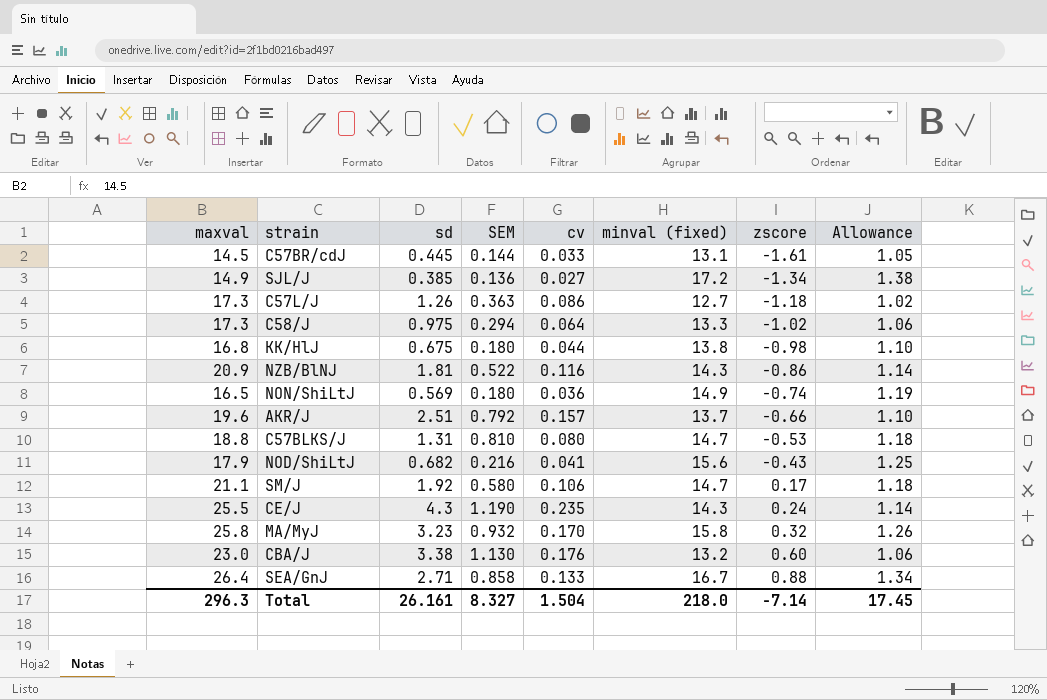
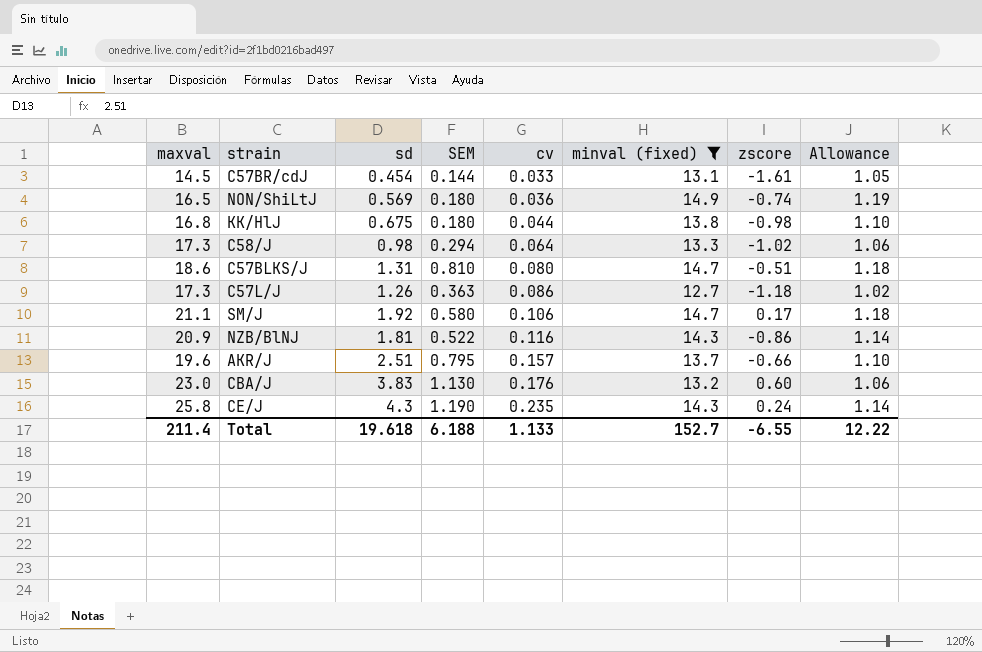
filter: none -> minval (fixed) <= 14.9
row order: zscore ascending -> cv ascending
C57BR/cdJ | sd: 0.445 -> 0.454
C58/J | sd: 0.975 -> 0.98
C57BLKS/J | maxval: 18.8 -> 18.6
C57BLKS/J | zscore: -0.53 -> -0.51
AKR/J | SEM: 0.792 -> 0.795
CBA/J | sd: 3.38 -> 3.83
CE/J | maxval: 25.5 -> 25.8
Total | maxval: 296.3 -> 211.4
Total | sd: 26.161 -> 19.618
Total | SEM: 8.327 -> 6.188
Total | cv: 1.504 -> 1.133
Total | minval (fixed): 218.0 -> 152.7
Total | zscore: -7.14 -> -6.55
Total | Allowance: 17.45 -> 12.22

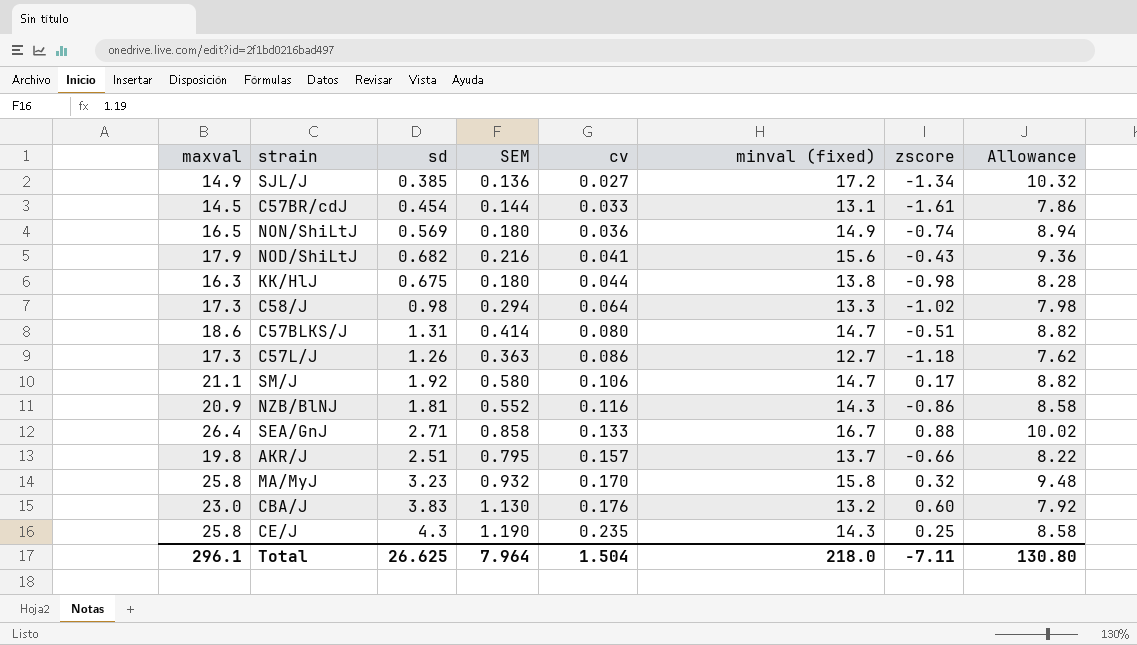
filter: minval (fixed) <= 14.9 -> none
column Allowance | formula: [minval (fixed)] * 0.08 -> [minval (fixed)] * 0.6
KK/HlJ | maxval: 16.8 -> 16.3
C57BLKS/J | SEM: 0.810 -> 0.414
NZB/BlNJ | SEM: 0.522 -> 0.552
AKR/J | maxval: 19.6 -> 19.8
CE/J | zscore: 0.24 -> 0.25
Total | maxval: 211.4 -> 296.1
Total | sd: 19.618 -> 26.625
Total | SEM: 6.188 -> 7.964
Total | cv: 1.133 -> 1.504
Total | minval (fixed): 152.7 -> 218.0
Total | zscore: -6.55 -> -7.11
Total | Allowance: 12.22 -> 130.80

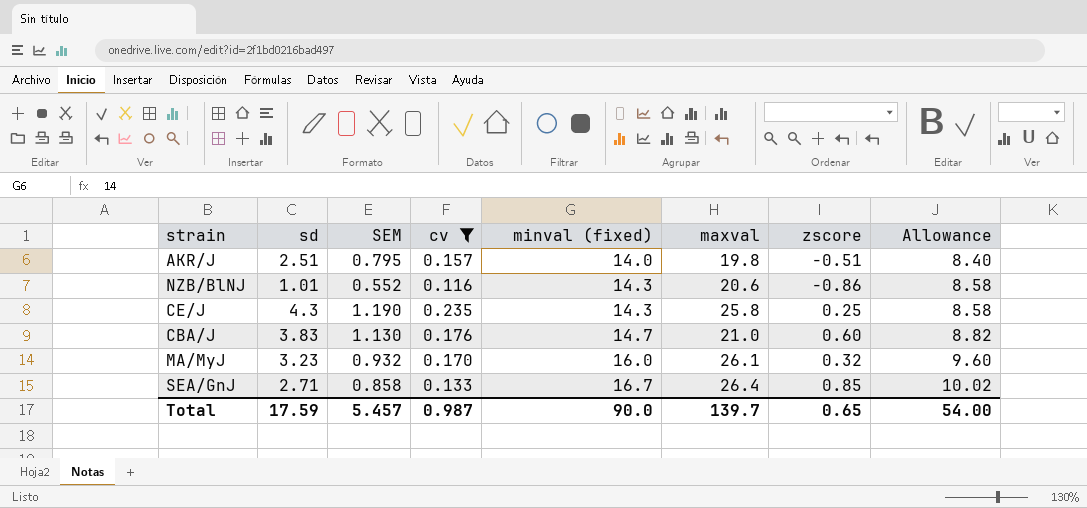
filter: none -> cv >= 0.116
row order: cv ascending -> minval (fixed) ascending
column maxval | position: 1 -> 6
AKR/J | minval (fixed): 13.7 -> 14.0
AKR/J | zscore: -0.66 -> -0.51
AKR/J | Allowance: 8.22 -> 8.40
NZB/BlNJ | sd: 1.81 -> 1.01
NZB/BlNJ | maxval: 20.9 -> 20.6
CBA/J | minval (fixed): 13.2 -> 14.7
CBA/J | maxval: 23.0 -> 21.0
CBA/J | Allowance: 7.92 -> 8.82
MA/MyJ | minval (fixed): 15.8 -> 16.0
MA/MyJ | maxval: 25.8 -> 26.1
MA/MyJ | Allowance: 9.48 -> 9.60
SEA/GnJ | zscore: 0.88 -> 0.85
Total | sd: 26.625 -> 17.59
Total | SEM: 7.964 -> 5.457
Total | cv: 1.504 -> 0.987
Total | minval (fixed): 218.0 -> 90.0
Total | maxval: 296.1 -> 139.7
Total | zscore: -7.11 -> 0.65
Total | Allowance: 130.80 -> 54.00

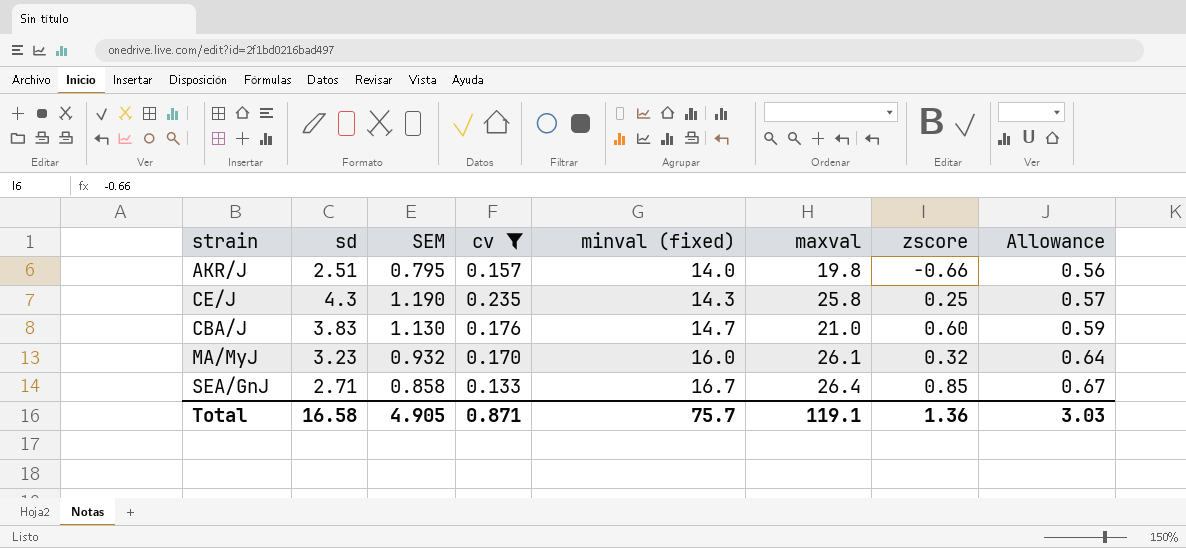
column Allowance | formula: [minval (fixed)] * 0.6 -> [minval (fixed)] * 0.04
row NZB/BlNJ: 1.01 | 0.552 | 0.116 | 14.3 | 20.6 | -0.86 | 8.58 -> none
AKR/J | zscore: -0.51 -> -0.66
Total | sd: 17.59 -> 16.58
Total | SEM: 5.457 -> 4.905
Total | cv: 0.987 -> 0.871
Total | minval (fixed): 90.0 -> 75.7
Total | maxval: 139.7 -> 119.1
Total | zscore: 0.65 -> 1.36
Total | Allowance: 54.00 -> 3.03

